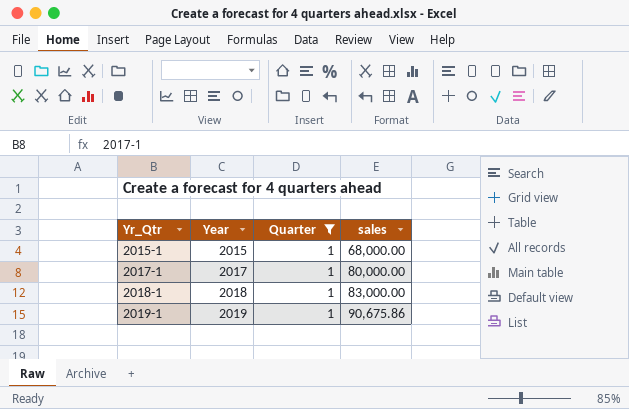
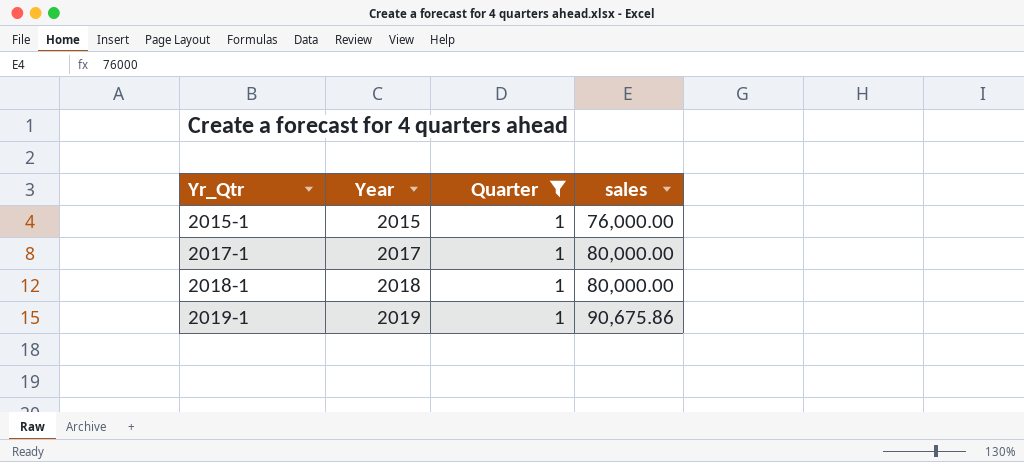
2015-1 | sales: 68,000.00 -> 76,000.00
2018-1 | sales: 83,000.00 -> 80,000.00

